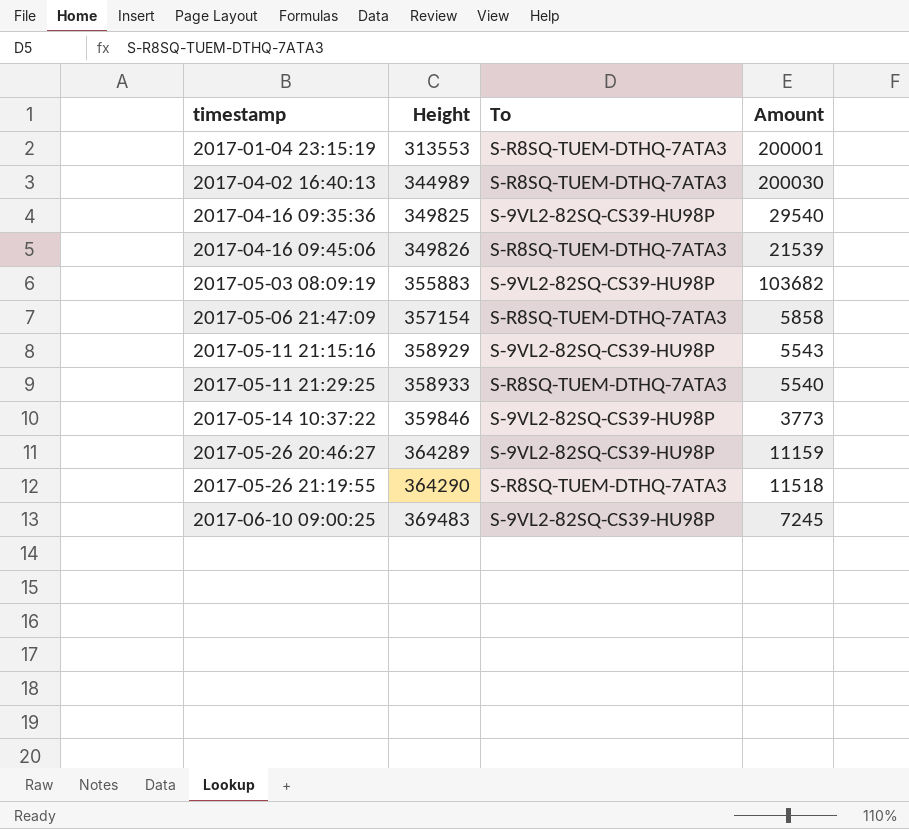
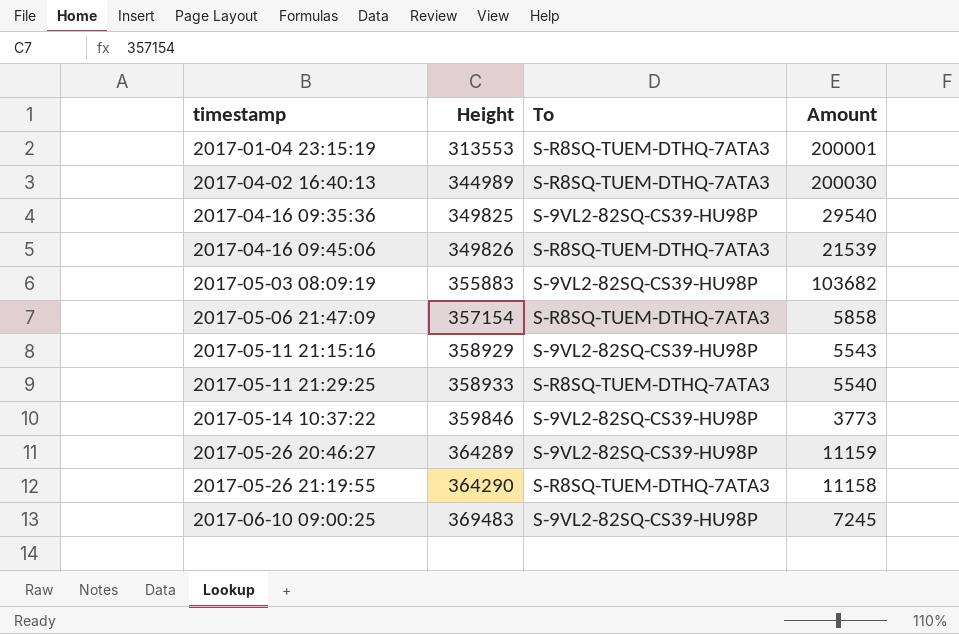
2017-05-26 21:19:55 | Amount: 11518 -> 11158

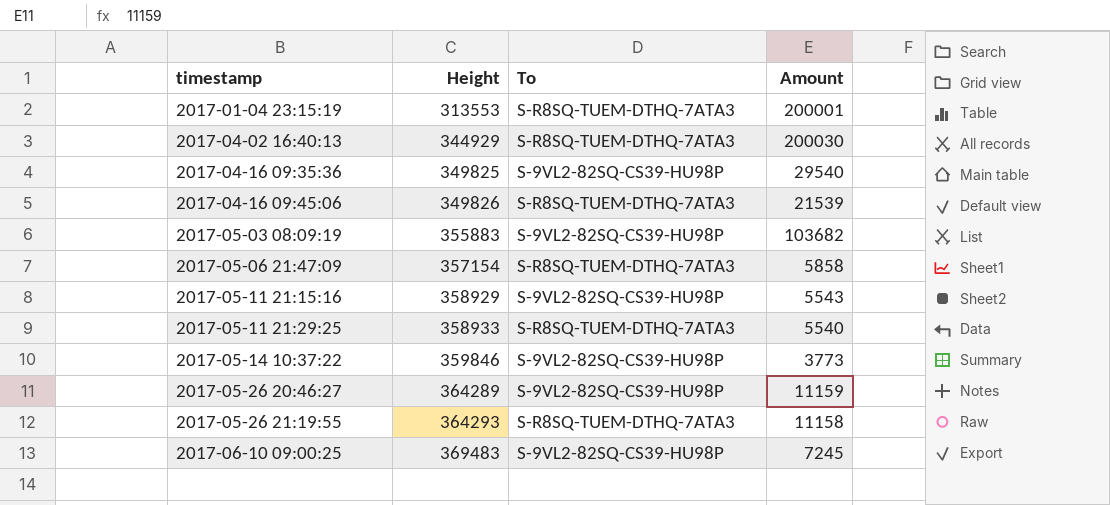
2017-04-02 16:40:13 | Height: 344989 -> 344929
2017-05-26 21:19:55 | Height: 364290 -> 364293

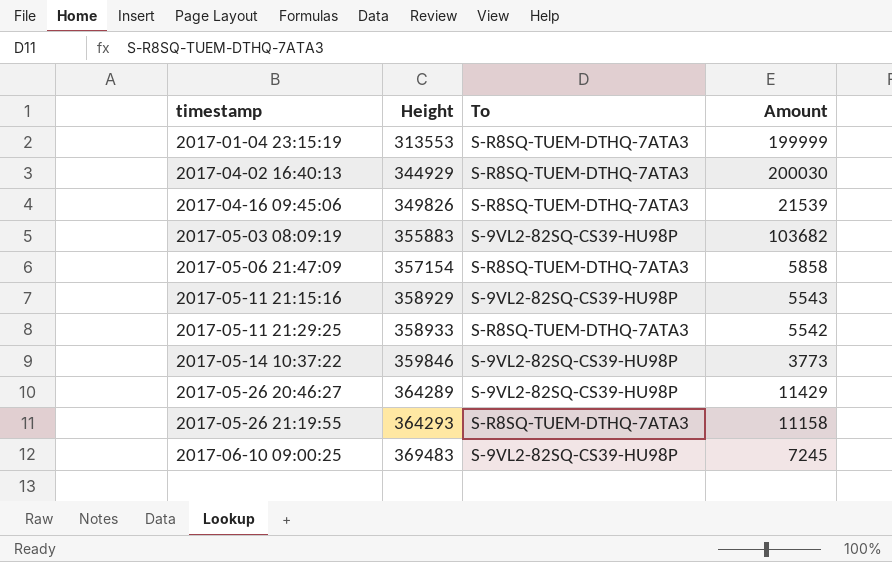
row 2017-04-16 09:35:36: 349825 | S-9VL2-82SQ-CS39-HU98P | 29540 -> none
2017-01-04 23:15:19 | Amount: 200001 -> 199999
2017-05-11 21:29:25 | Amount: 5540 -> 5542
2017-05-26 20:46:27 | Amount: 11159 -> 11429

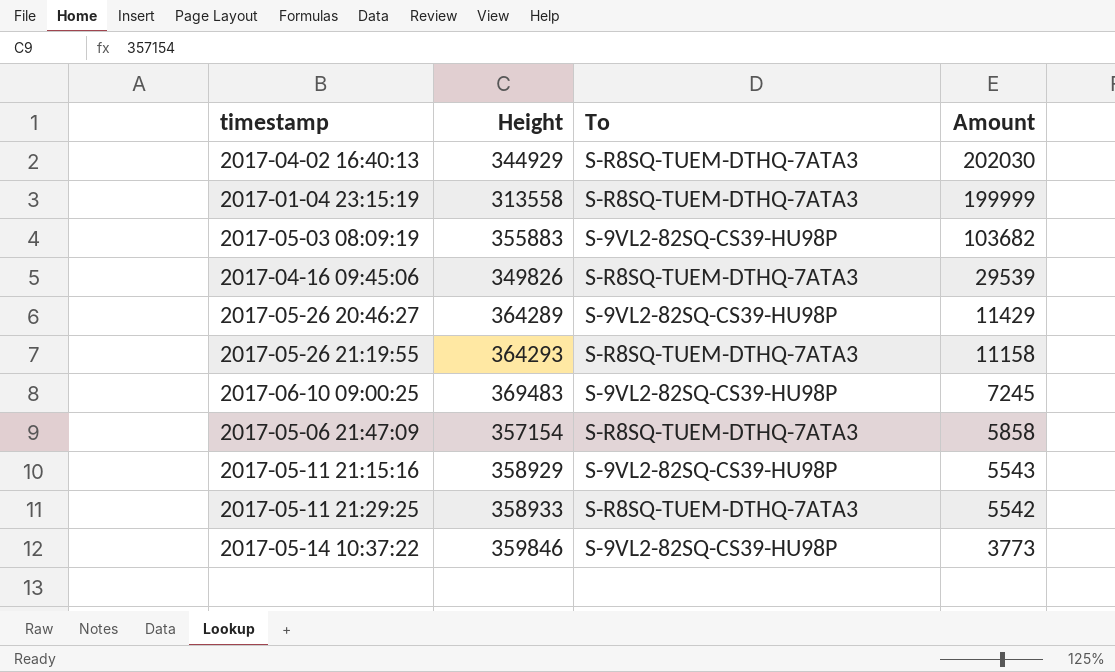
row order: timestamp ascending -> Amount descending
2017-04-02 16:40:13 | Amount: 200030 -> 202030
2017-01-04 23:15:19 | Height: 313553 -> 313558
2017-04-16 09:45:06 | Amount: 21539 -> 29539

